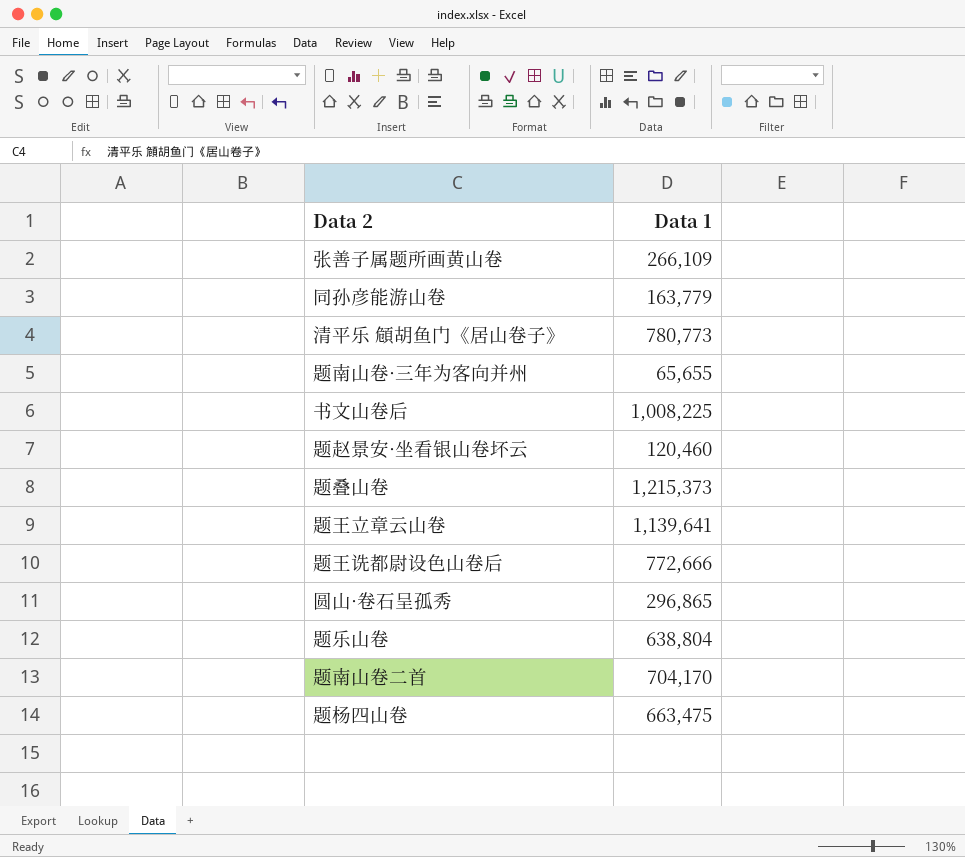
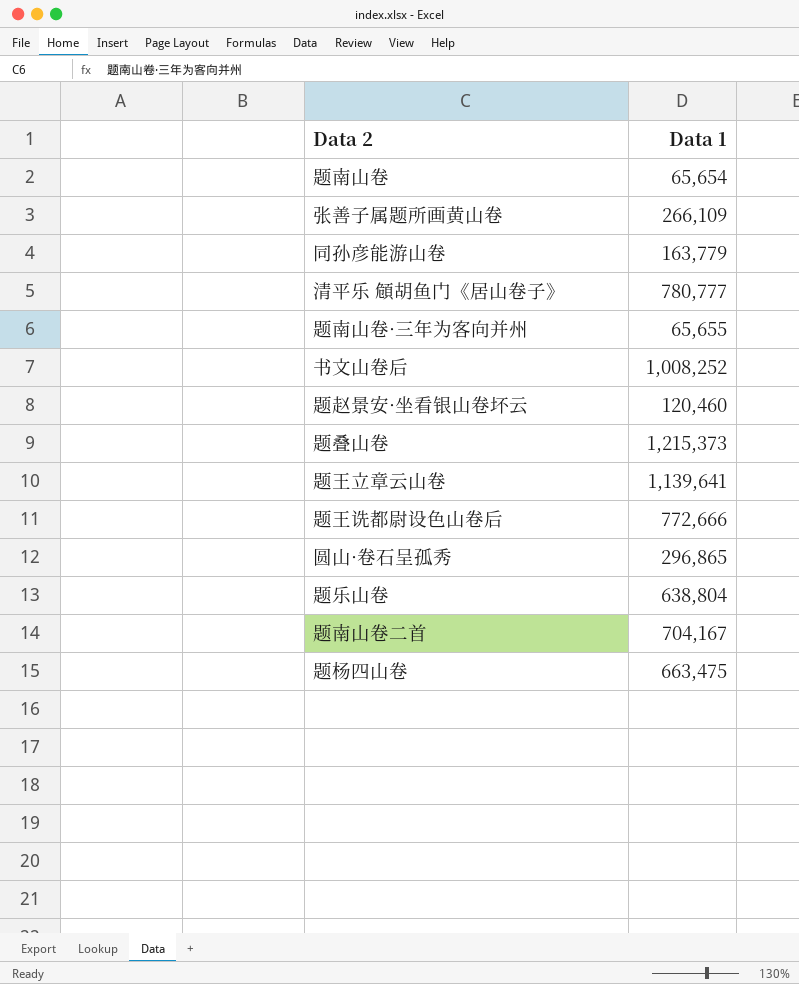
row 题南山卷: none -> 65,654
清平乐 頠胡鱼门《居山卷子》 | Data 1: 780,773 -> 780,777
书文山卷后 | Data 1: 1,008,225 -> 1,008,252
题南山卷二首 | Data 1: 704,170 -> 704,167

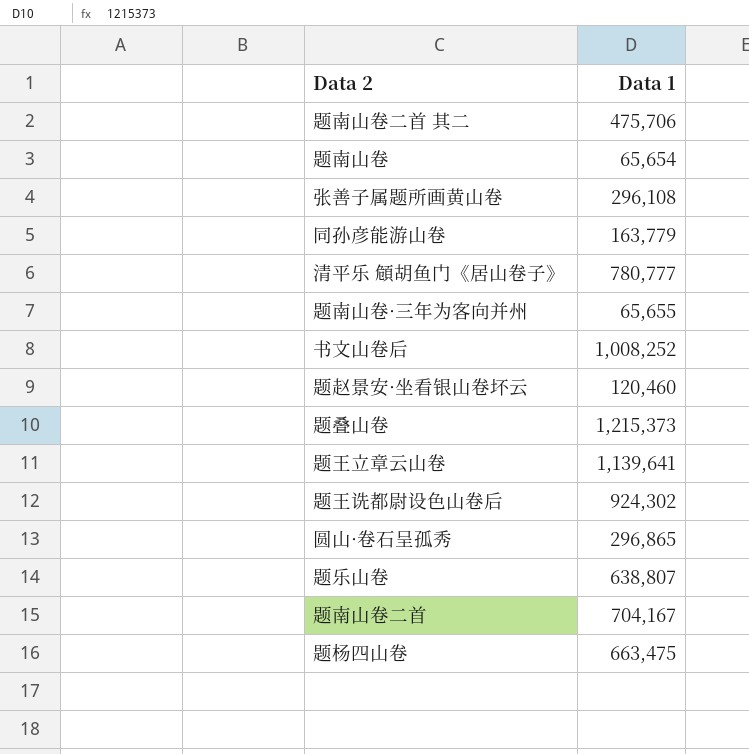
row 题南山卷二首 其二: none -> 475,706
张善子属题所画黄山卷 | Data 1: 266,109 -> 296,108
题王诜都尉设色山卷后 | Data 1: 772,666 -> 924,302
题乐山卷 | Data 1: 638,804 -> 638,807

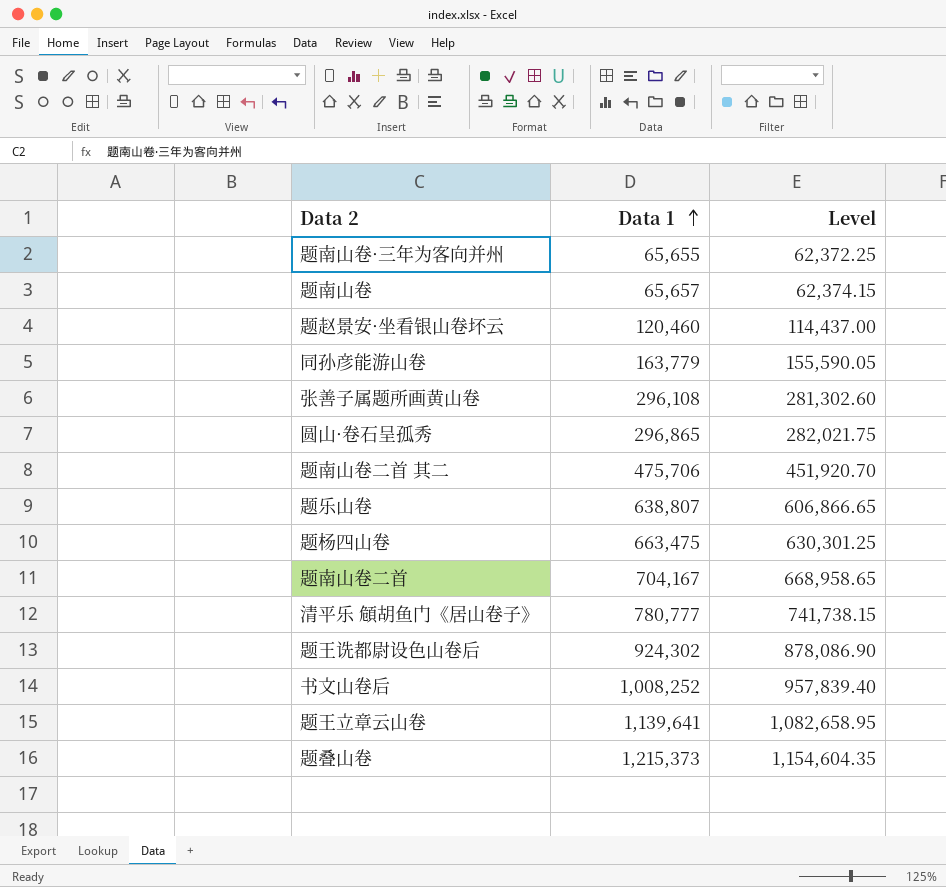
row order: none -> Data 1 ascending
column Level | formula: none -> [Data 1] * 0.95
题南山卷 | Data 1: 65,654 -> 65,657

